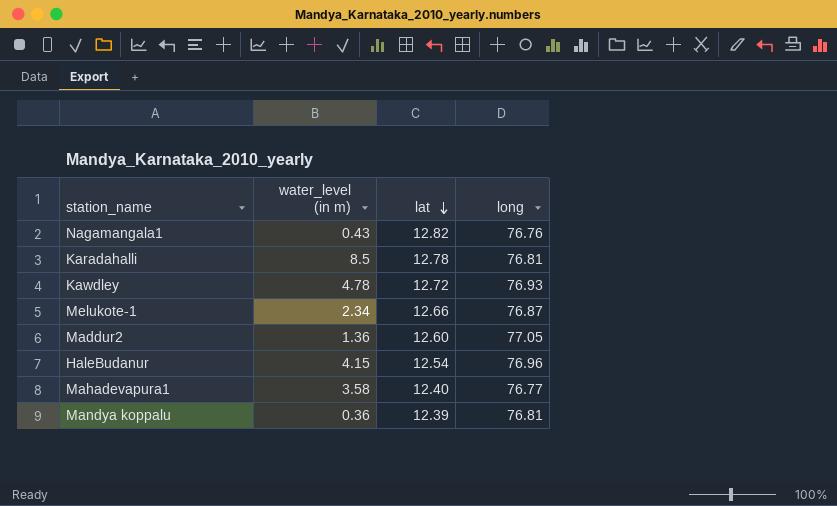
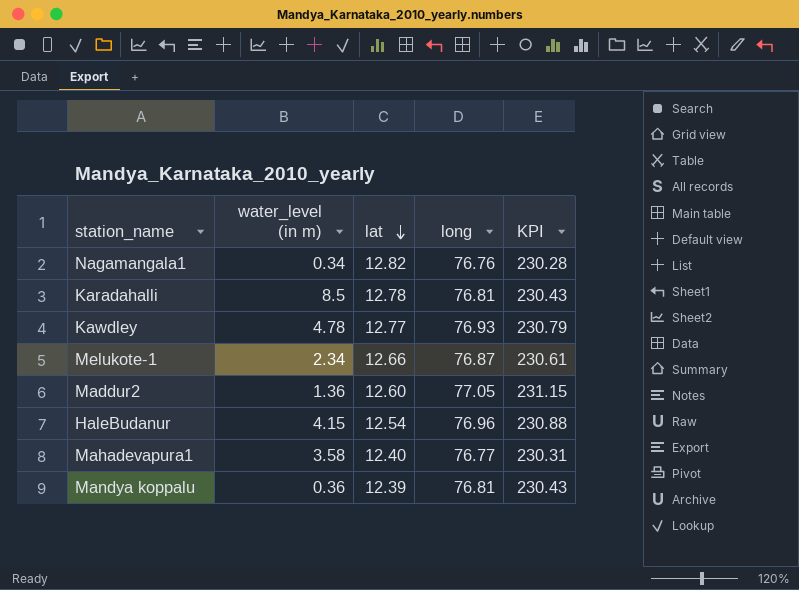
column KPI | formula: none -> [long] * 3
Nagamangala1 | water_level (in m): 0.43 -> 0.34
Kawdley | lat: 12.72 -> 12.77

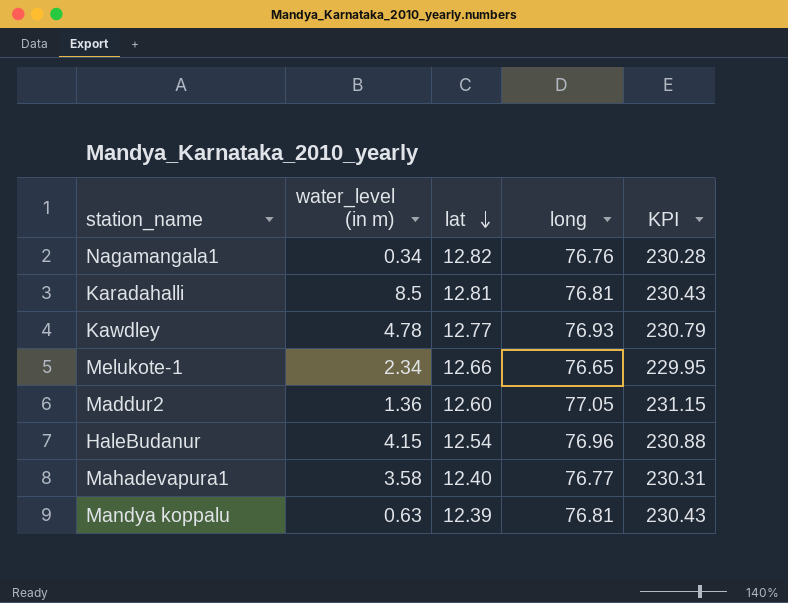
Karadahalli | lat: 12.78 -> 12.81
Melukote-1 | long: 76.87 -> 76.65
Melukote-1 | KPI: 230.61 -> 229.95
Mandya koppalu | water_level (in m): 0.36 -> 0.63

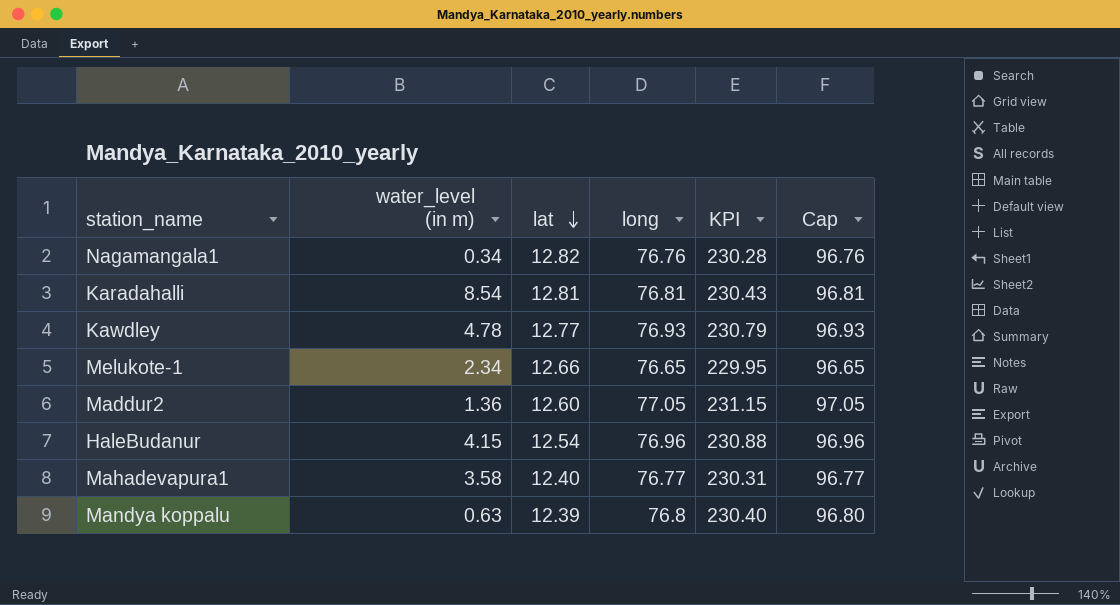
column Cap | formula: none -> [long] + 20
Karadahalli | water_level (in m): 8.5 -> 8.54
Mandya koppalu | long: 76.81 -> 76.8
Mandya koppalu | KPI: 230.43 -> 230.40

